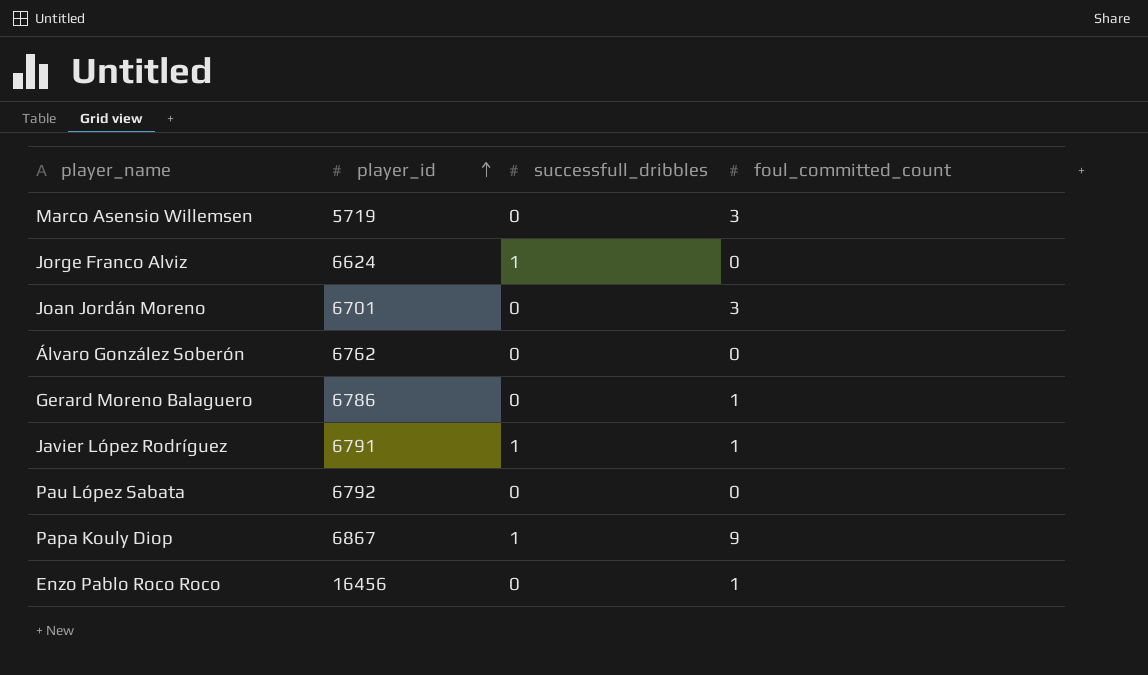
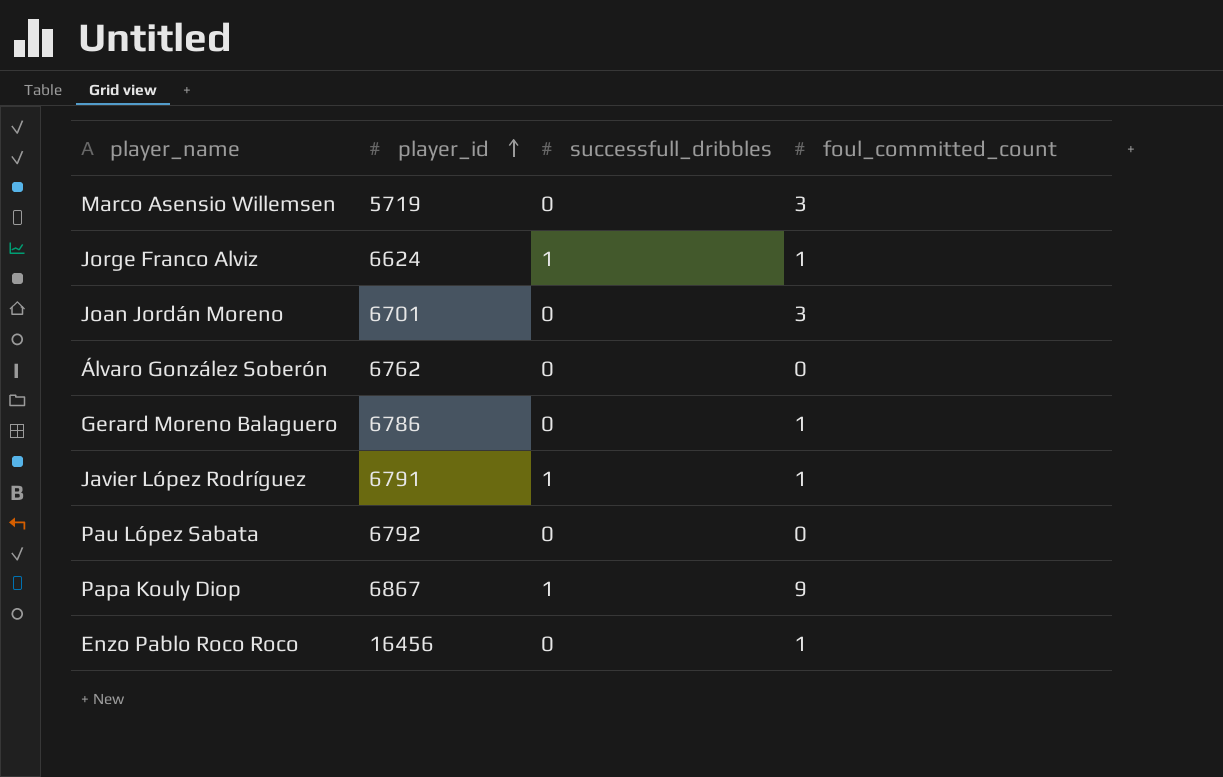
Jorge Franco Alviz | foul_committed_count: 0 -> 1

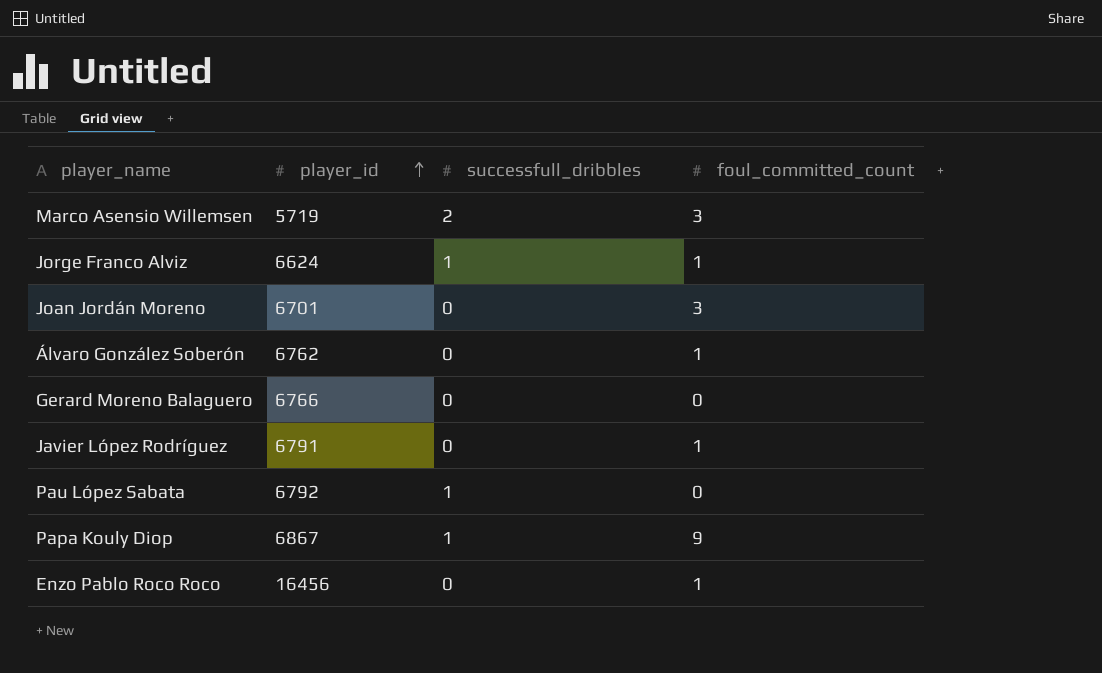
Marco Asensio Willemsen | successfull_dribbles: 0 -> 2
Álvaro González Soberón | foul_committed_count: 0 -> 1
Gerard Moreno Balaguero | player_id: 6786 -> 6766
Gerard Moreno Balaguero | foul_committed_count: 1 -> 0
Javier López Rodríguez | successfull_dribbles: 1 -> 0
Pau López Sabata | successfull_dribbles: 0 -> 1

